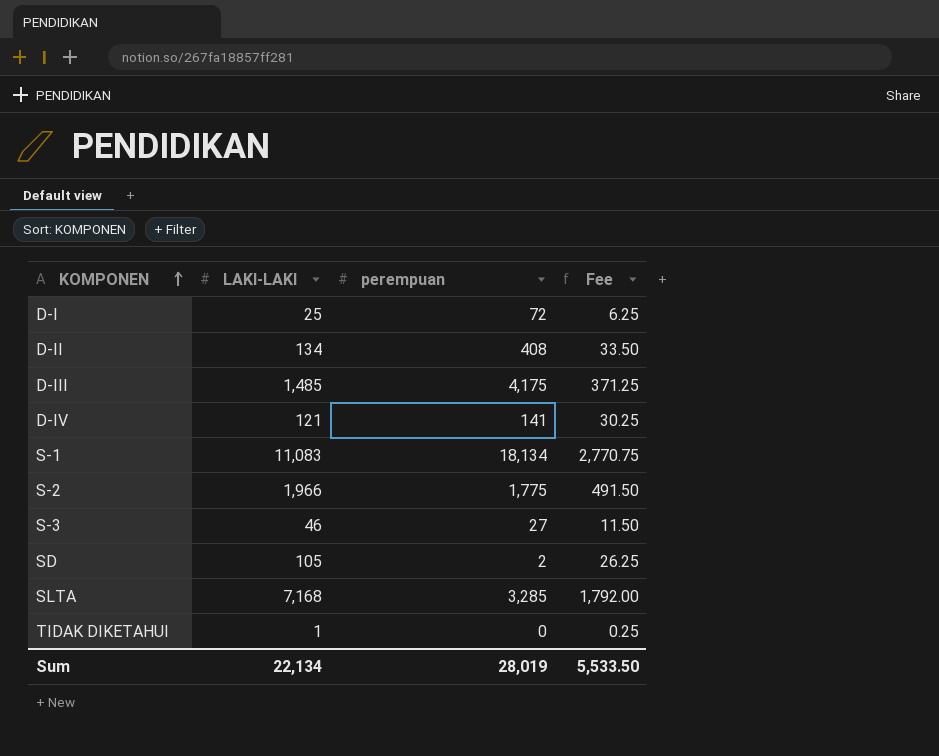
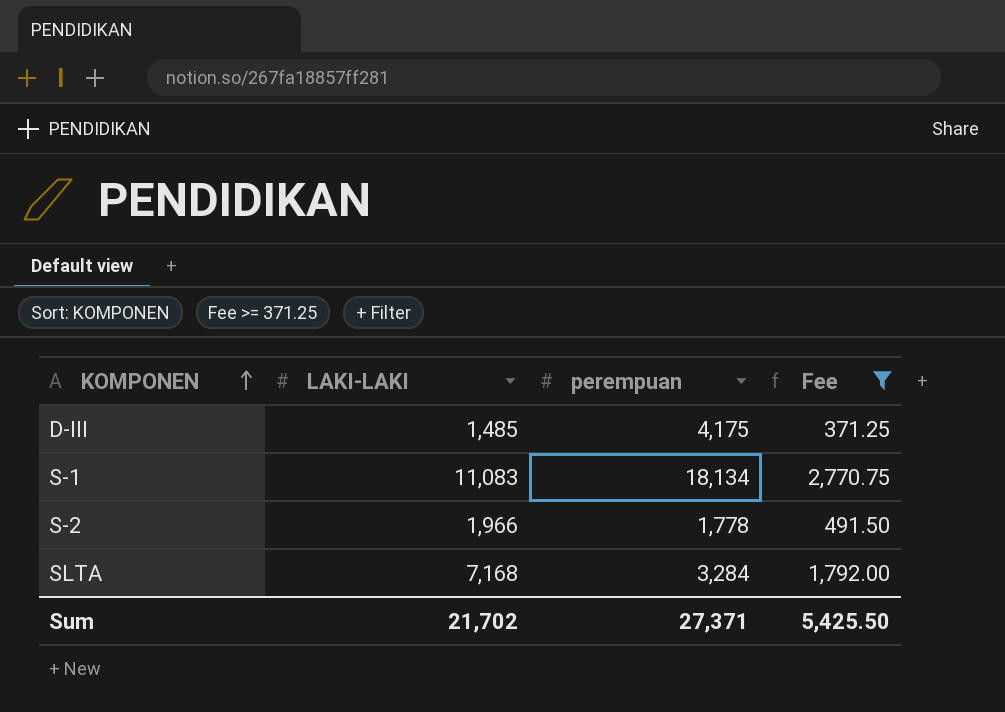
filter: none -> Fee >= 371.25
S-2 | perempuan: 1,775 -> 1,778
SLTA | perempuan: 3,285 -> 3,284
Sum | LAKI-LAKI: 22,134 -> 21,702
Sum | perempuan: 28,019 -> 27,371
Sum | Fee: 5,533.50 -> 5,425.50

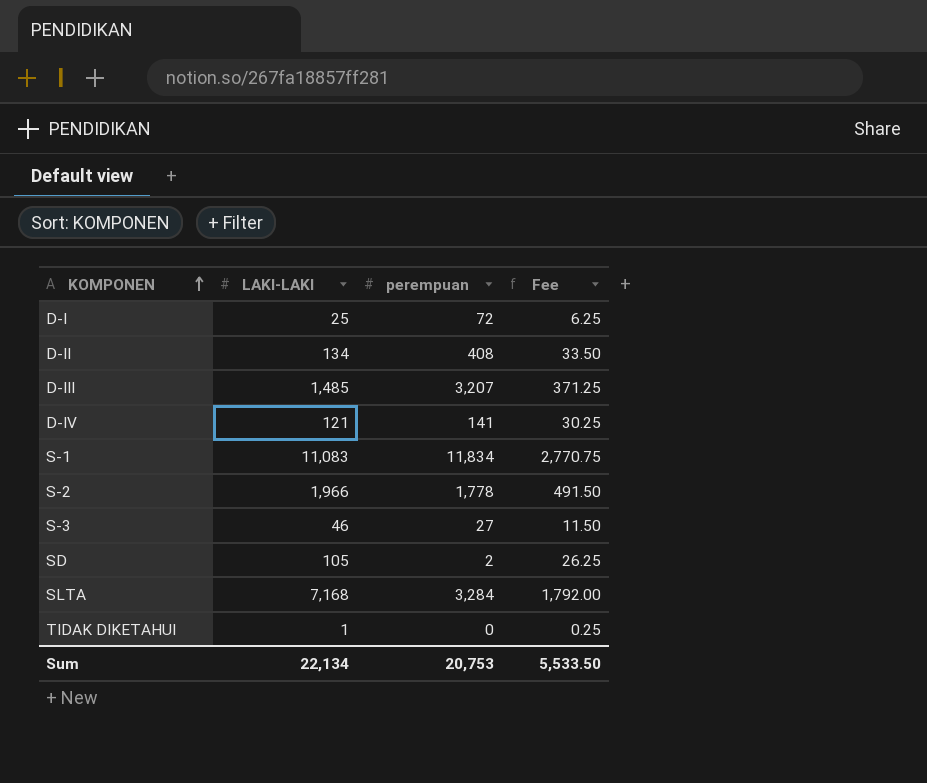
filter: Fee >= 371.25 -> none
D-III | perempuan: 4,175 -> 3,207
S-1 | perempuan: 18,134 -> 11,834
Sum | LAKI-LAKI: 21,702 -> 22,134
Sum | perempuan: 27,371 -> 20,753
Sum | Fee: 5,425.50 -> 5,533.50

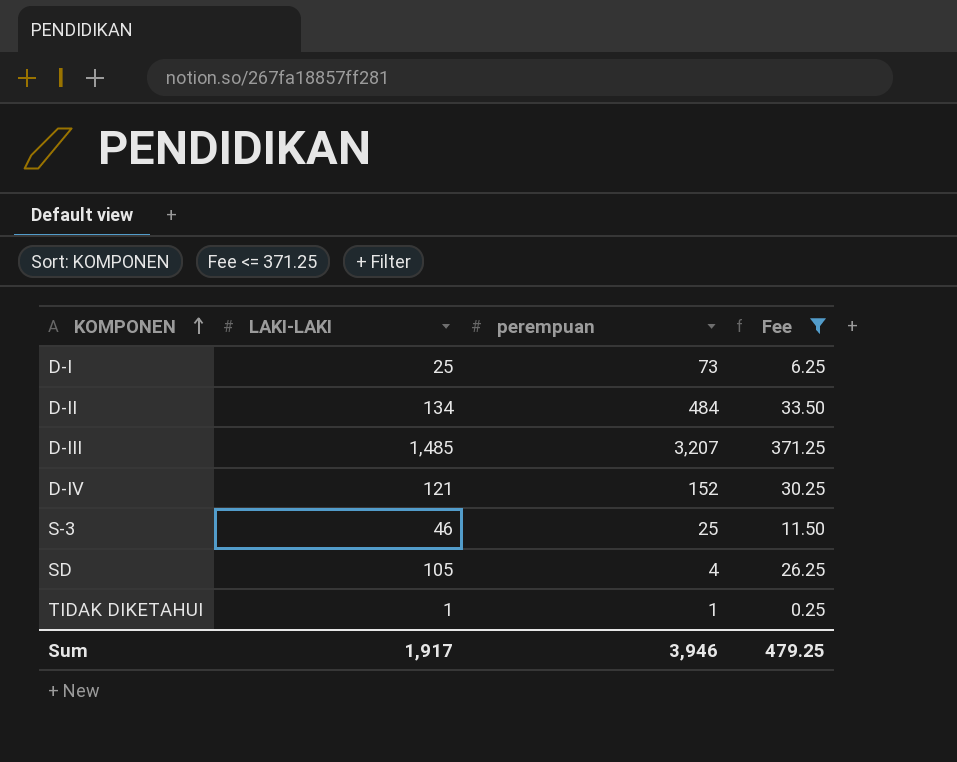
filter: none -> Fee <= 371.25
D-I | perempuan: 72 -> 73
D-II | perempuan: 408 -> 484
D-IV | perempuan: 141 -> 152
S-3 | perempuan: 27 -> 25
SD | perempuan: 2 -> 4
TIDAK DIKETAHUI | perempuan: 0 -> 1
Sum | LAKI-LAKI: 22,134 -> 1,917
Sum | perempuan: 20,753 -> 3,946
Sum | Fee: 5,533.50 -> 479.25

